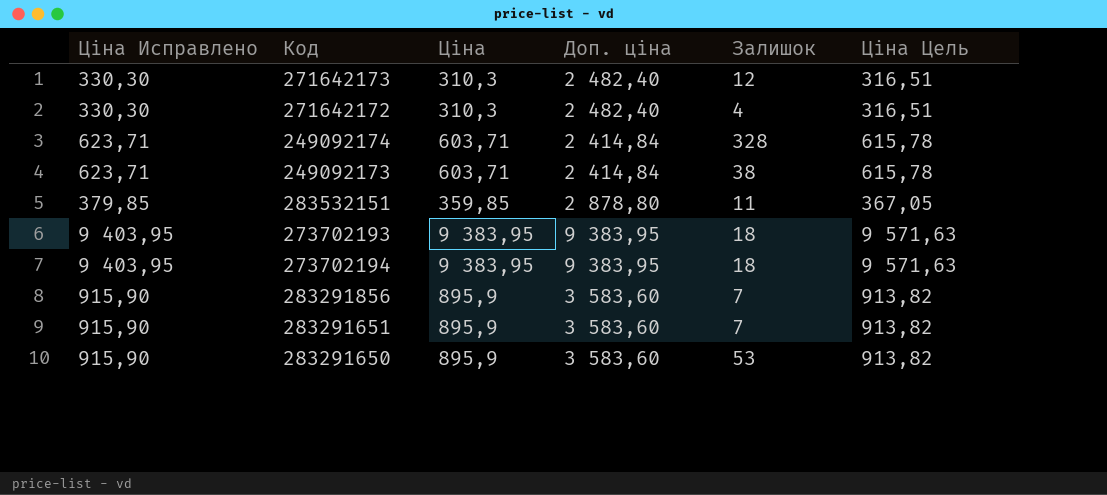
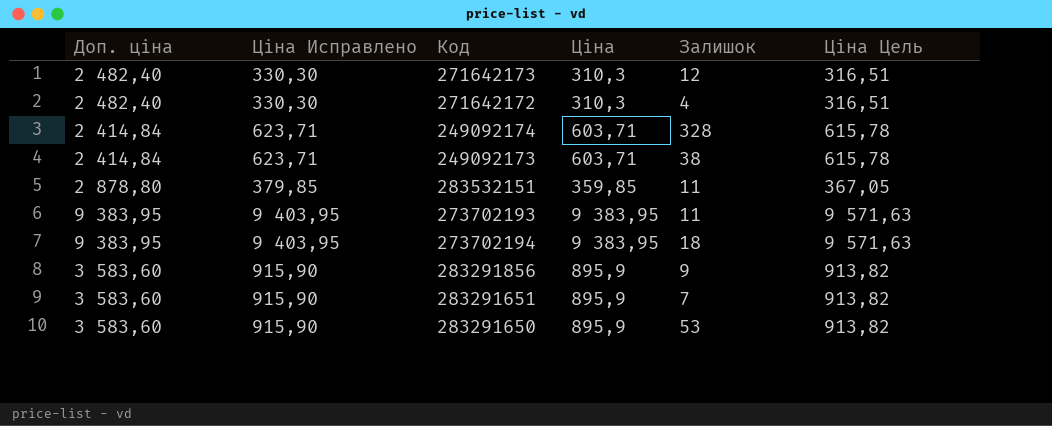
column Доп. ціна | position: 4 -> 1
273702193 | Залишок: 18 -> 11
283291856 | Залишок: 7 -> 9

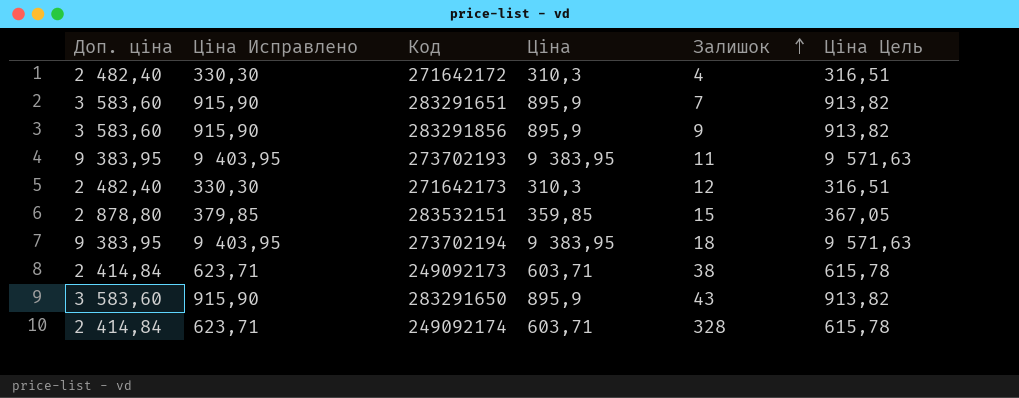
row order: none -> Залишок ascending
283532151 | Залишок: 11 -> 15
283291650 | Залишок: 53 -> 43

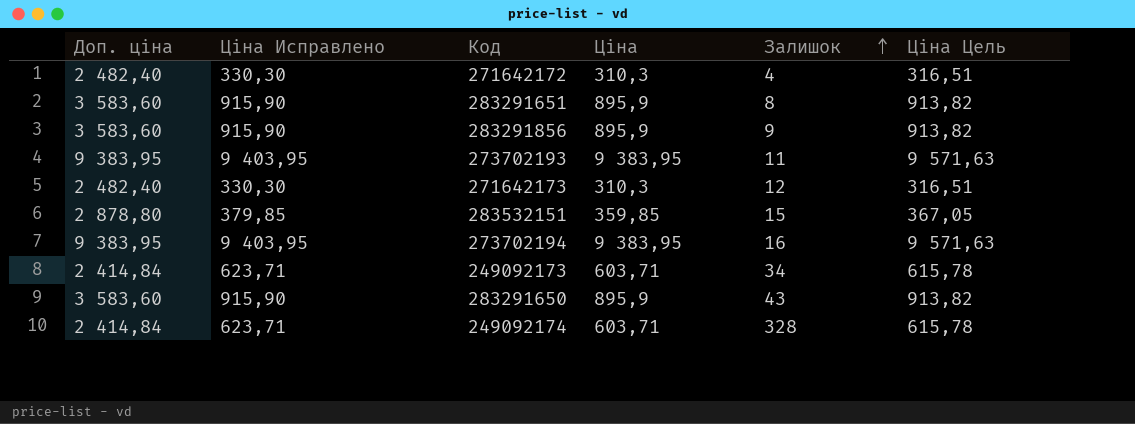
283291651 | Залишок: 7 -> 8
273702194 | Залишок: 18 -> 16
249092173 | Залишок: 38 -> 34

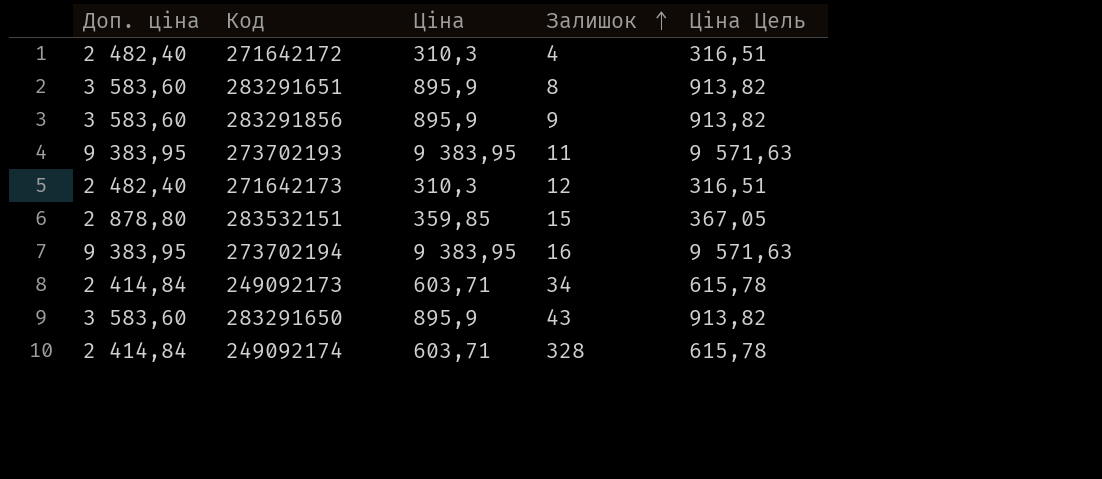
column Ціна Исправлено | formula: [Ціна] + 20 -> none

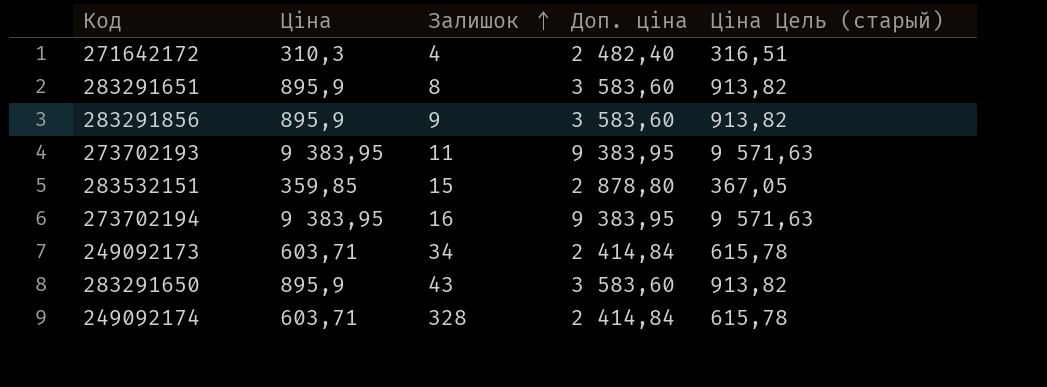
column Доп. ціна | position: 1 -> 4
column name: Ціна Цель -> Ціна Цель (старый)
row 271642173: 2 482,40 | 310,3 | 12 | 316,51 -> none

